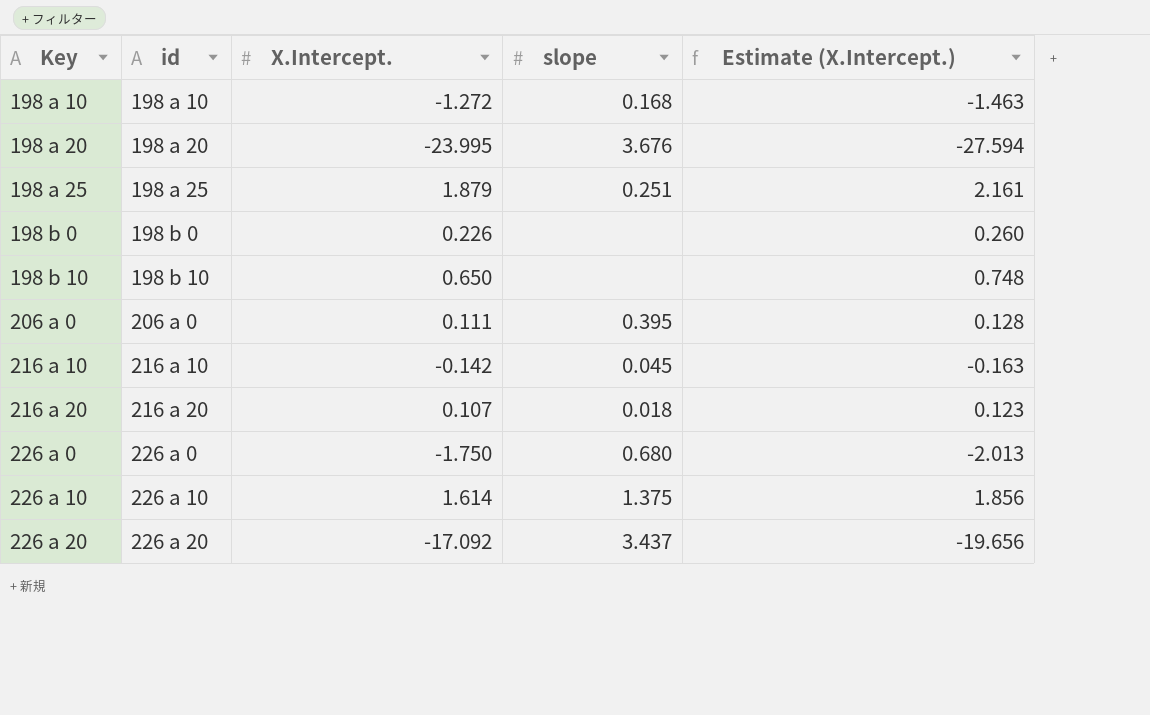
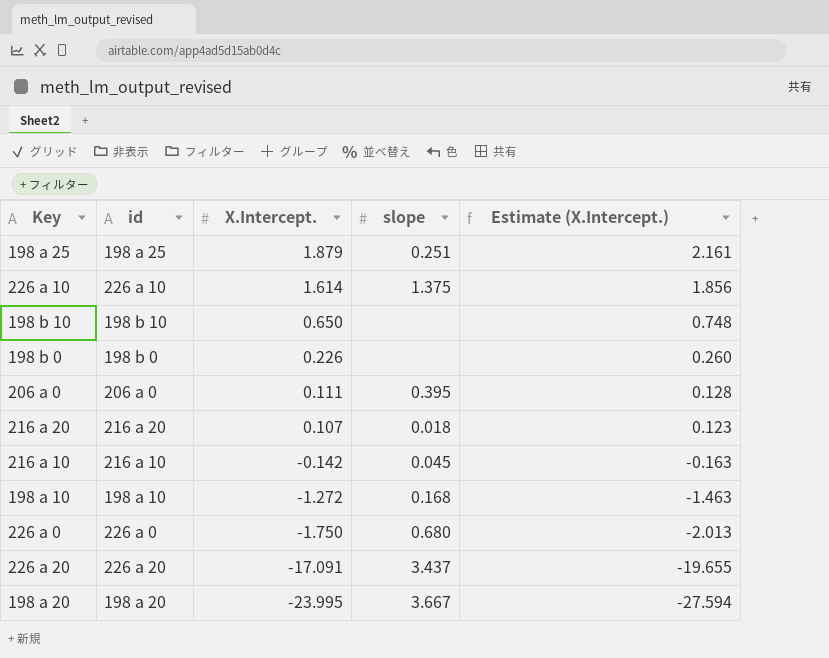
row order: Key ascending -> X.Intercept. descending
226 a 20 | X.Intercept.: -17.092 -> -17.091
226 a 20 | Estimate (X.Intercept.): -19.656 -> -19.655
198 a 20 | slope: 3.676 -> 3.667

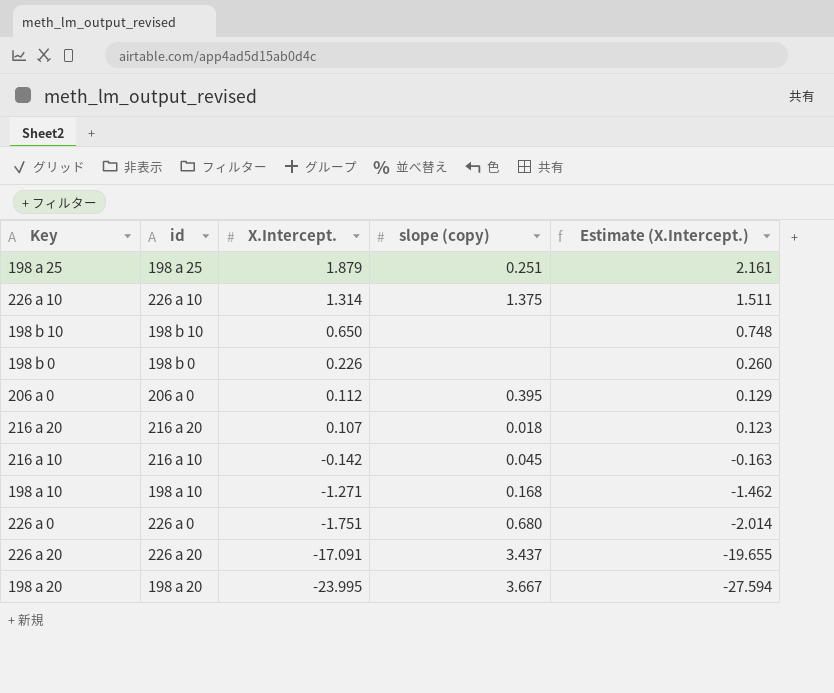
column name: slope -> slope (copy)
226 a 10 | X.Intercept.: 1.614 -> 1.314
226 a 10 | Estimate (X.Intercept.): 1.856 -> 1.511
206 a 0 | X.Intercept.: 0.111 -> 0.112
206 a 0 | Estimate (X.Intercept.): 0.128 -> 0.129
198 a 10 | X.Intercept.: -1.272 -> -1.271
198 a 10 | Estimate (X.Intercept.): -1.463 -> -1.462
226 a 0 | X.Intercept.: -1.750 -> -1.751
226 a 0 | Estimate (X.Intercept.): -2.013 -> -2.014

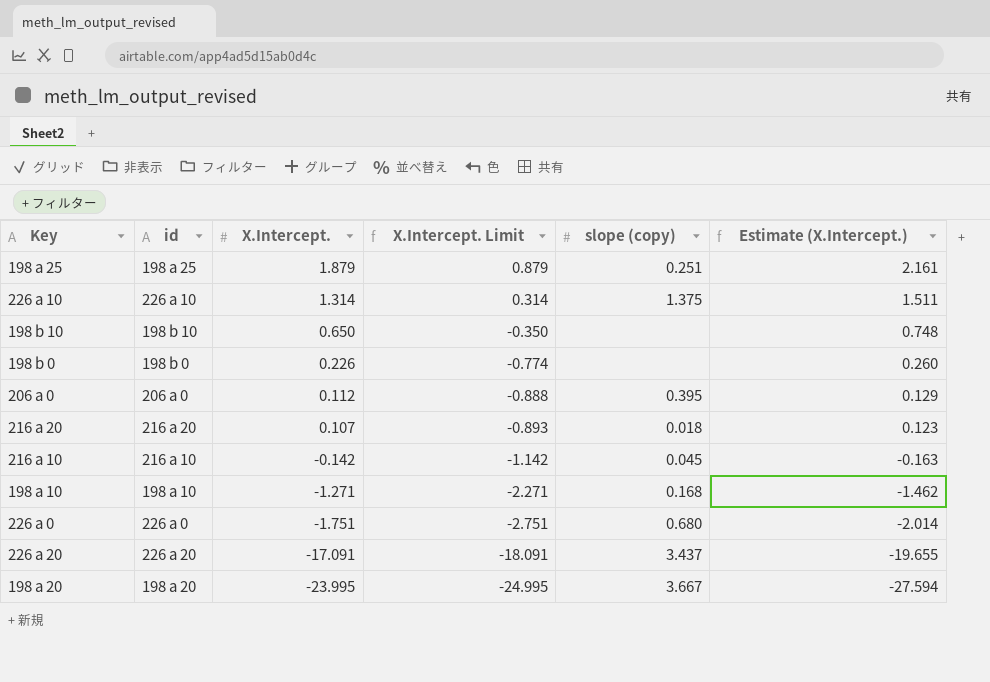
column X.Intercept. Limit | formula: none -> [X.Intercept.] - 1

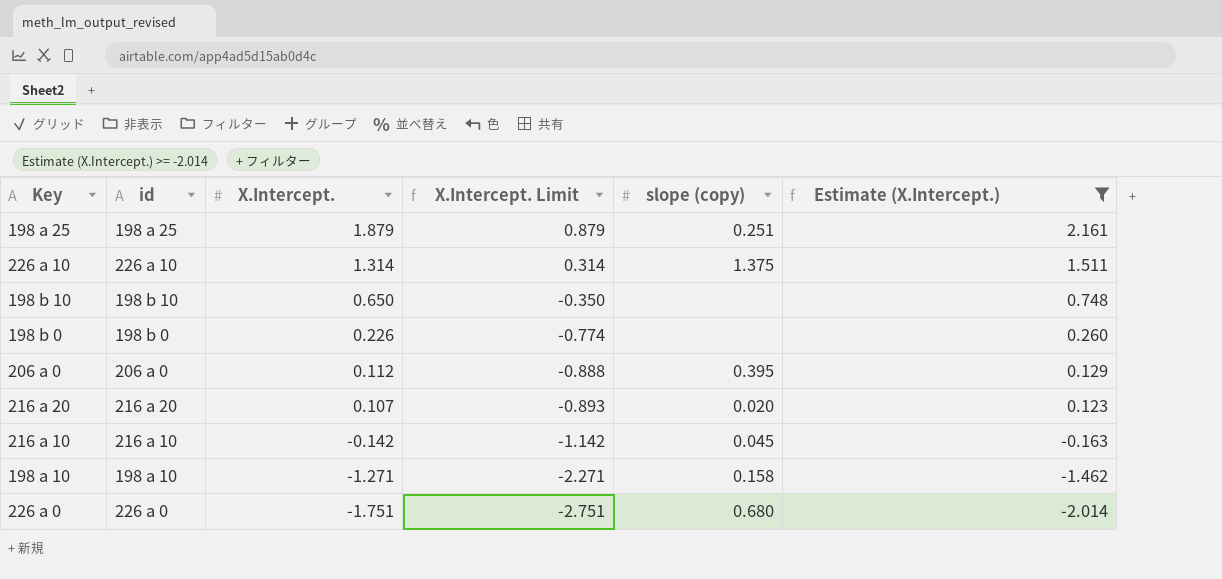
filter: none -> Estimate (X.Intercept.) >= -2.014
216 a 20 | slope (copy): 0.018 -> 0.020
198 a 10 | slope (copy): 0.168 -> 0.158

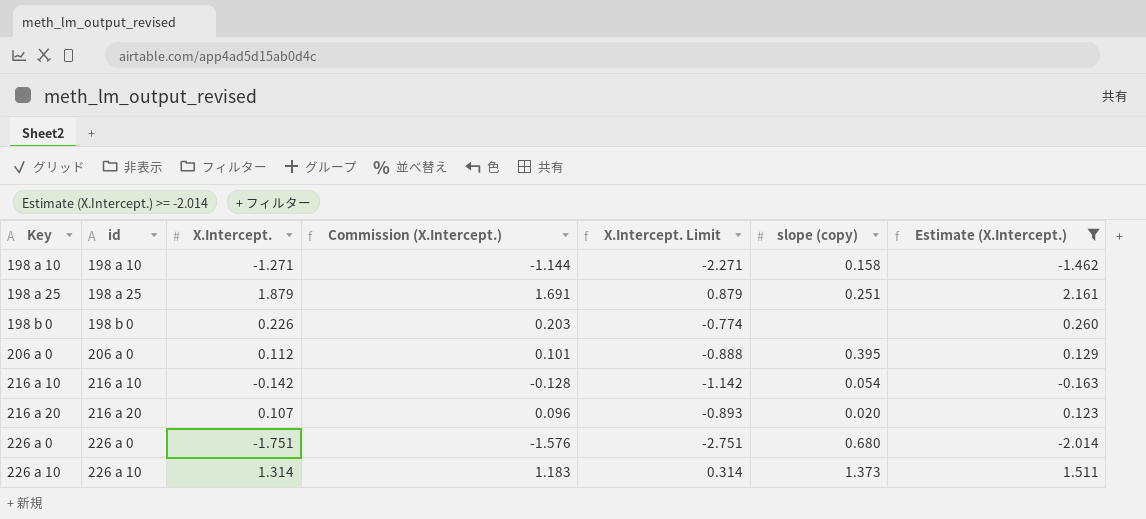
row order: X.Intercept. descending -> Key ascending
column Commission (X.Intercept.) | formula: none -> [X.Intercept.] * 0.9
row 198 b 10: 198 b 10 | 0.650 | -0.350 | none | 0.748 -> none
216 a 10 | slope (copy): 0.045 -> 0.054
226 a 10 | slope (copy): 1.375 -> 1.373

